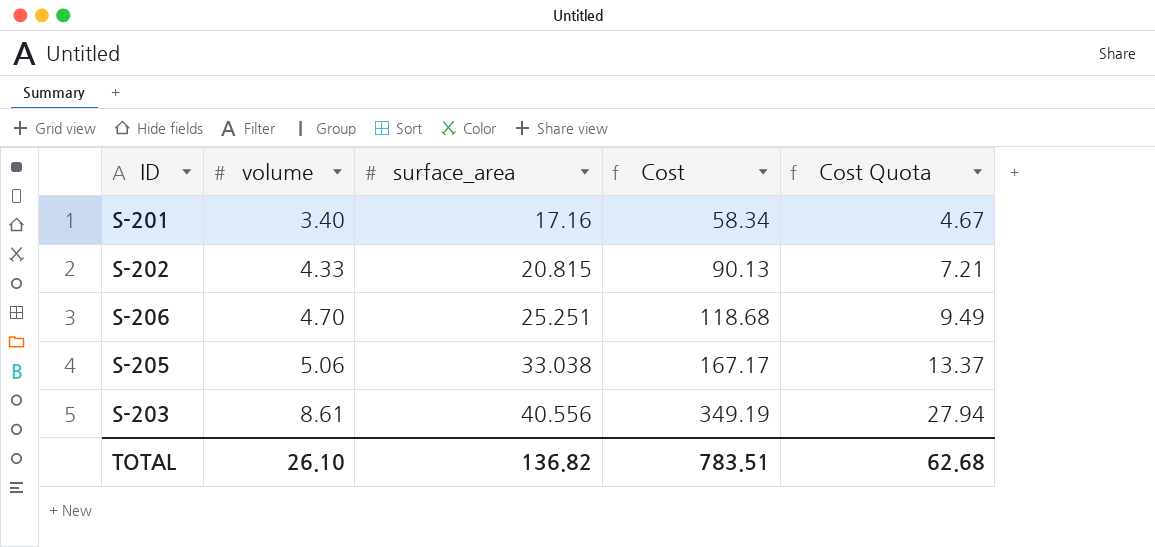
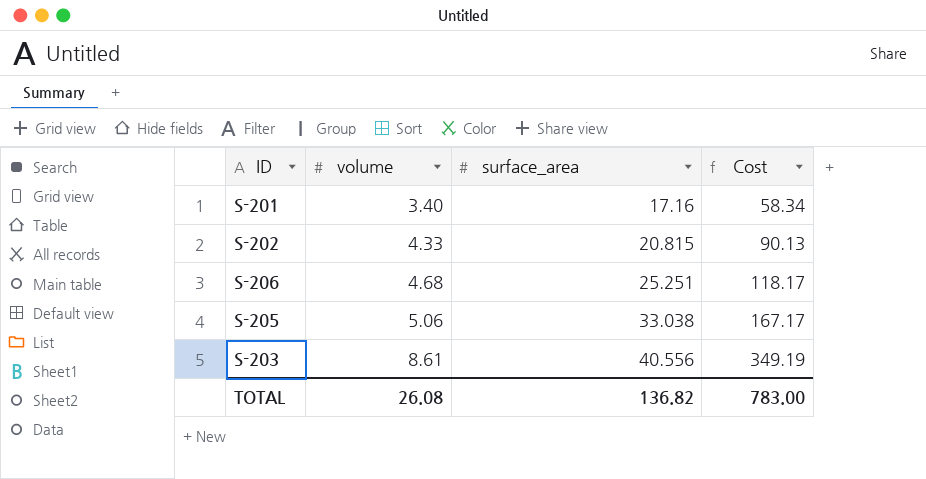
column Cost Quota | formula: [Cost] * 0.08 -> none
S-206 | volume: 4.70 -> 4.68
S-206 | Cost: 118.68 -> 118.17
TOTAL | volume: 26.10 -> 26.08
TOTAL | Cost: 783.51 -> 783.00

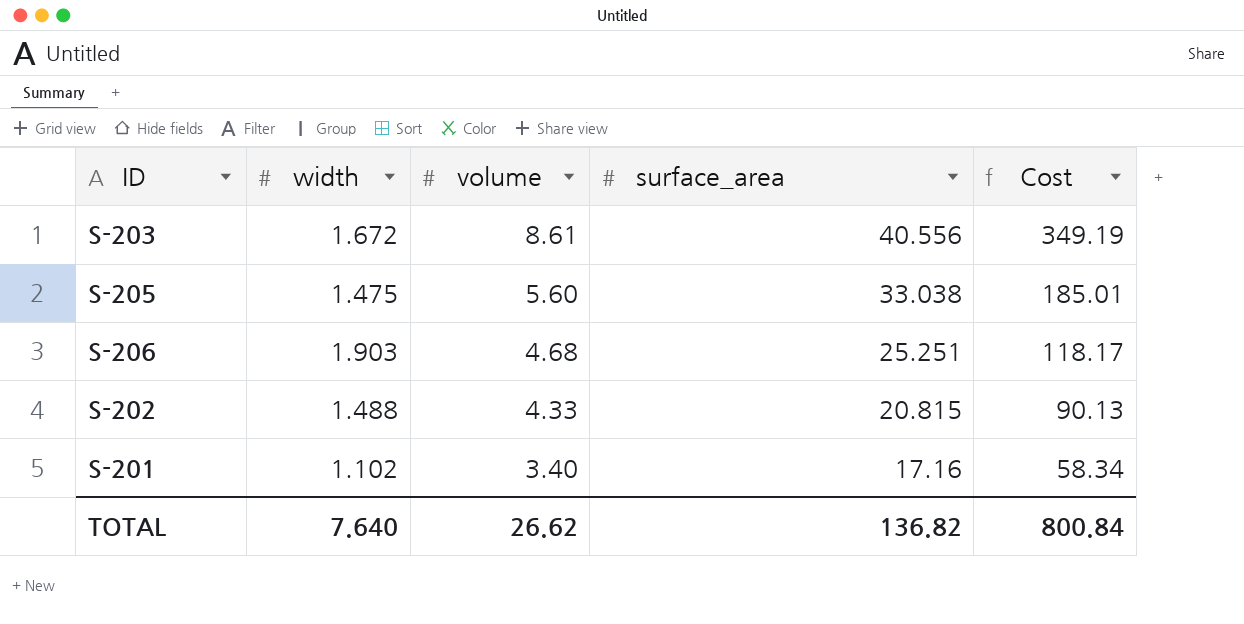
row order: volume ascending -> volume descending
column width | position: none -> 2
S-205 | volume: 5.06 -> 5.60
S-205 | Cost: 167.17 -> 185.01
TOTAL | volume: 26.08 -> 26.62
TOTAL | Cost: 783.00 -> 800.84

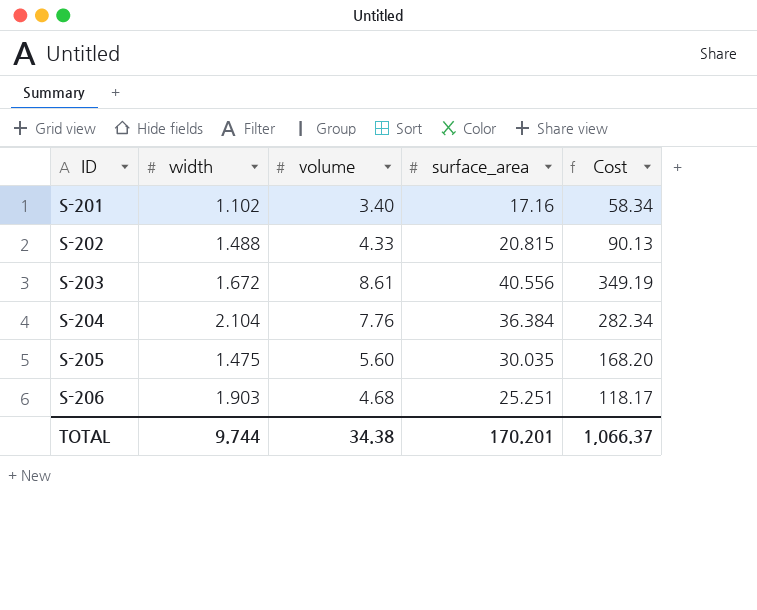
row order: volume descending -> ID ascending
row S-204: none -> 2.104 | 7.76 | 36.384 | 282.34
S-205 | surface_area: 33.038 -> 30.035
S-205 | Cost: 185.01 -> 168.20
TOTAL | width: 7.640 -> 9.744
TOTAL | volume: 26.62 -> 34.38
TOTAL | surface_area: 136.82 -> 170.201
TOTAL | Cost: 800.84 -> 1,066.37

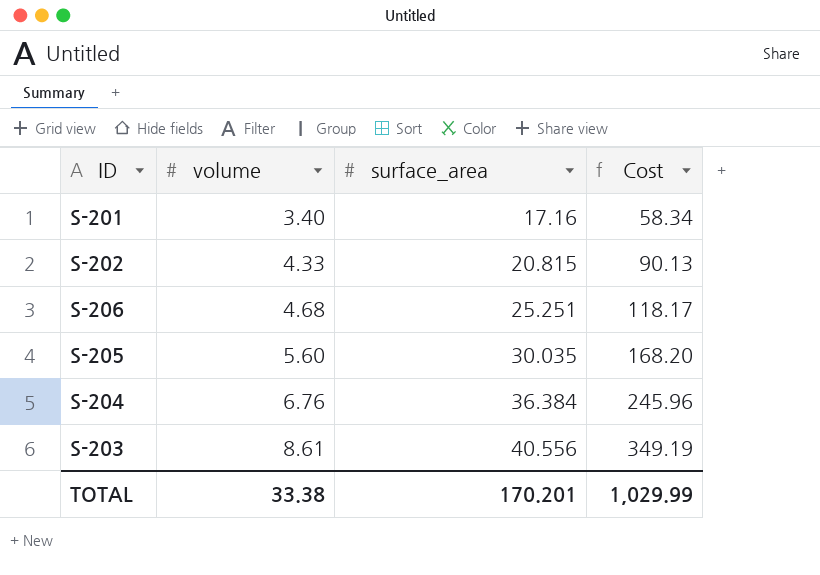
row order: ID ascending -> volume ascending
column width | position: 2 -> none
S-204 | volume: 7.76 -> 6.76
S-204 | Cost: 282.34 -> 245.96
TOTAL | volume: 34.38 -> 33.38
TOTAL | Cost: 1,066.37 -> 1,029.99

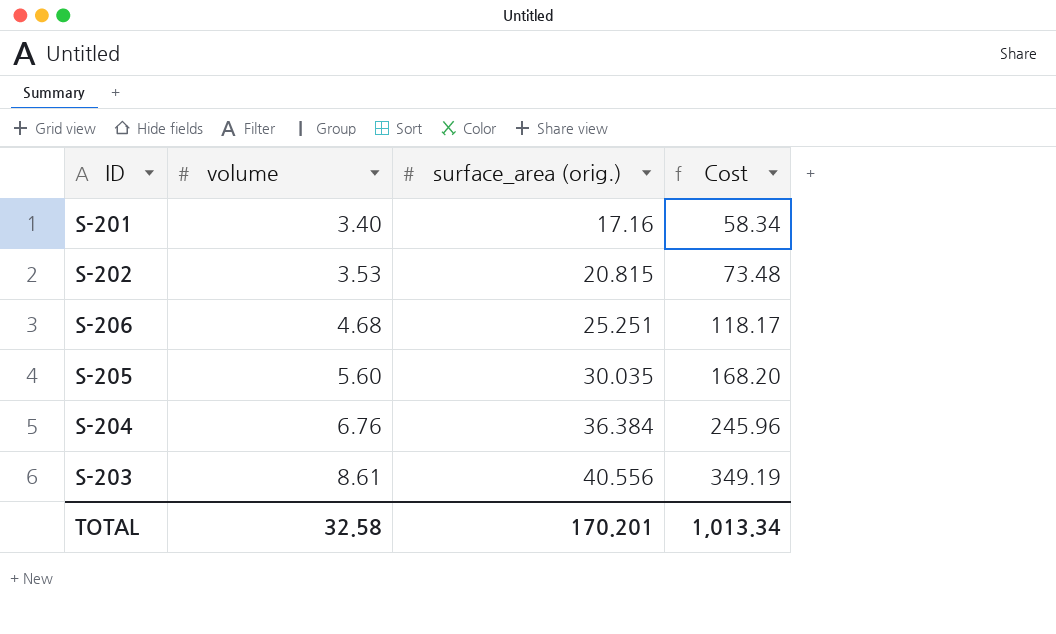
column name: surface_area -> surface_area (orig.)
S-202 | volume: 4.33 -> 3.53
S-202 | Cost: 90.13 -> 73.48
TOTAL | volume: 33.38 -> 32.58
TOTAL | Cost: 1,029.99 -> 1,013.34

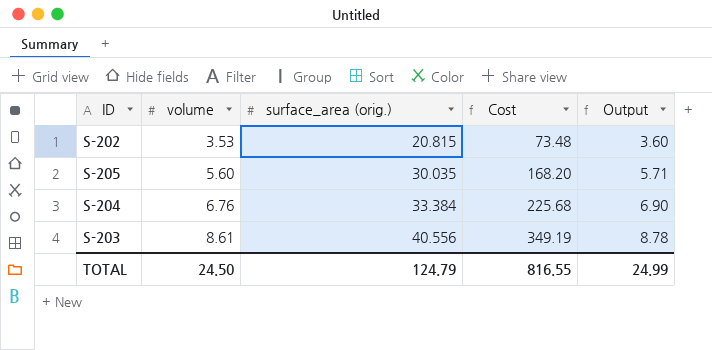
column Output | formula: none -> [volume] * 1.02
row S-201: 3.40 | 17.16 | 58.34 -> none
row S-206: 4.68 | 25.251 | 118.17 -> none
S-204 | surface_area (orig.): 36.384 -> 33.384
S-204 | Cost: 245.96 -> 225.68
TOTAL | volume: 32.58 -> 24.50
TOTAL | surface_area (orig.): 170.201 -> 124.79
TOTAL | Cost: 1,013.34 -> 816.55

